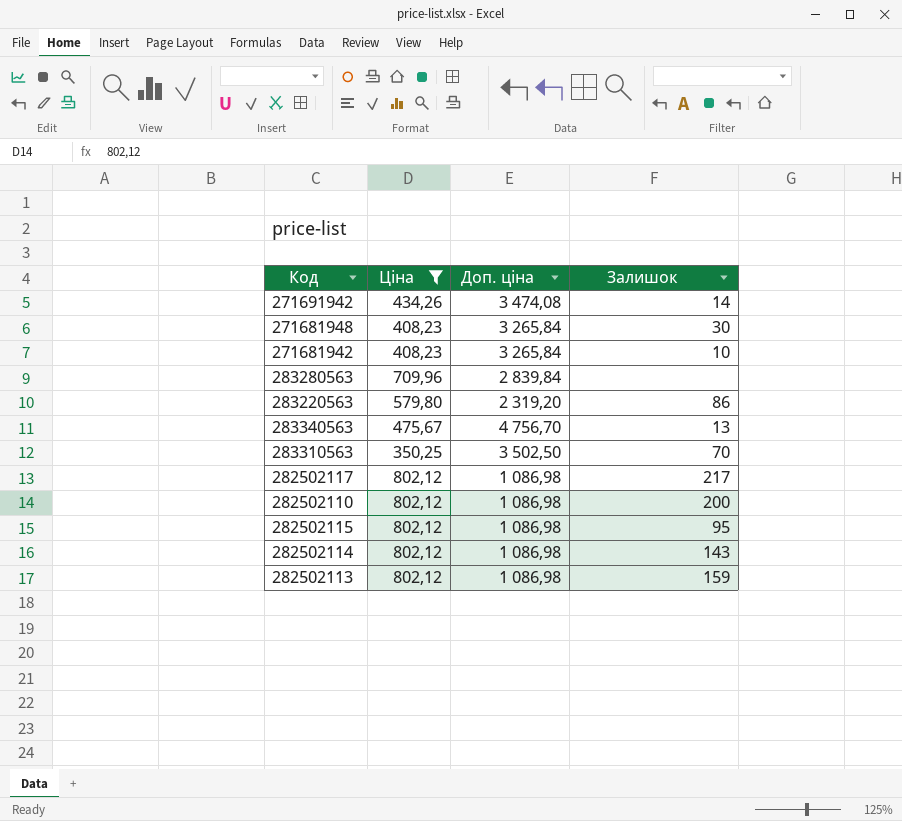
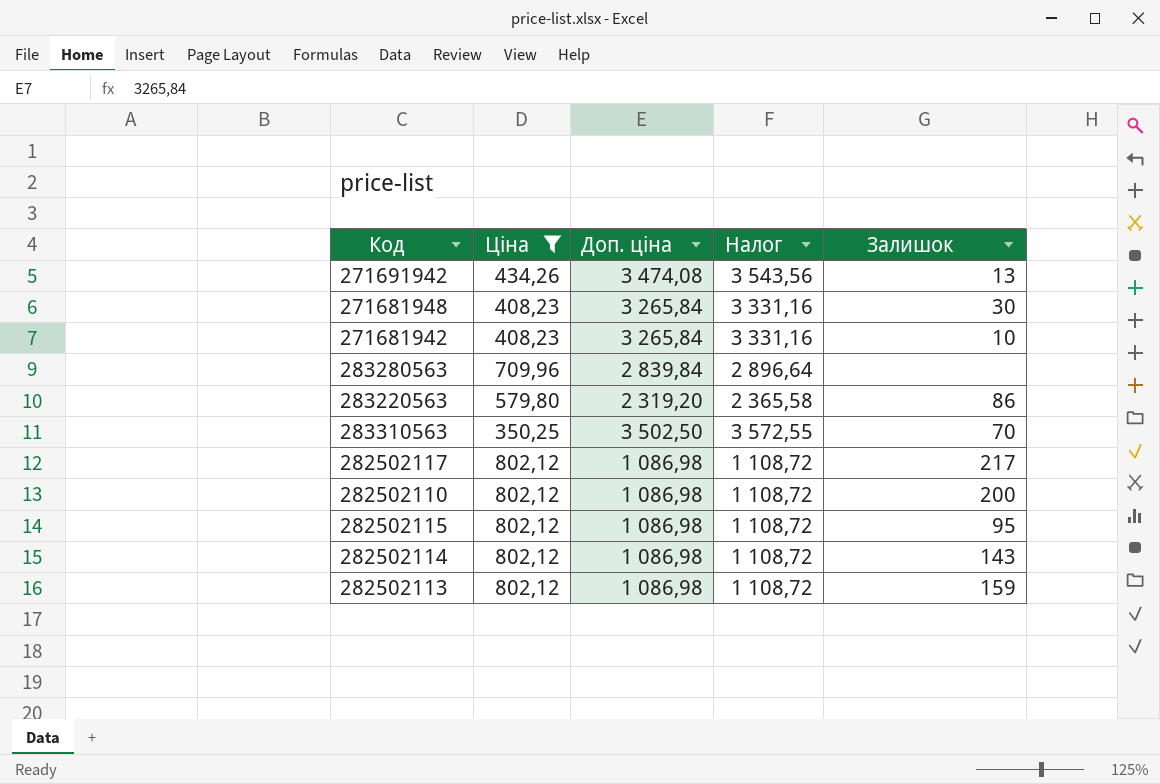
column Налог | formula: none -> [Доп. ціна] * 1,02
row 283340563: 475,67 | 4 756,70 | 13 -> none
271691942 | Залишок: 14 -> 13

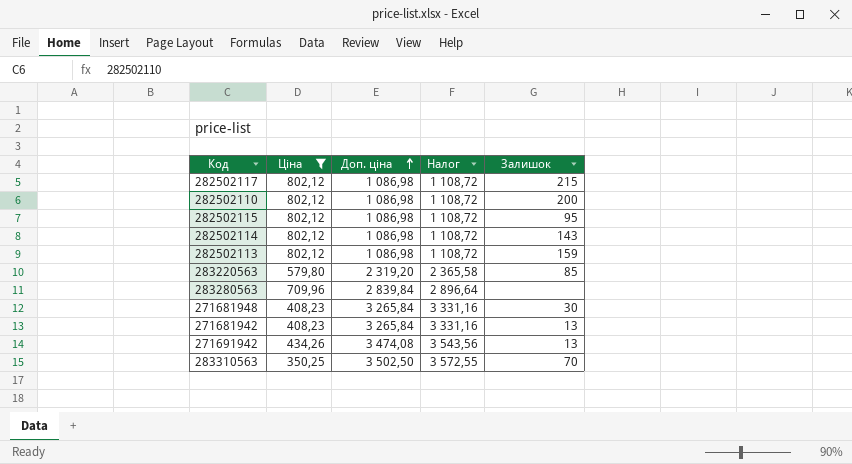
row order: none -> Доп. ціна ascending
282502117 | Залишок: 217 -> 215
283220563 | Залишок: 86 -> 85
271681942 | Залишок: 10 -> 13

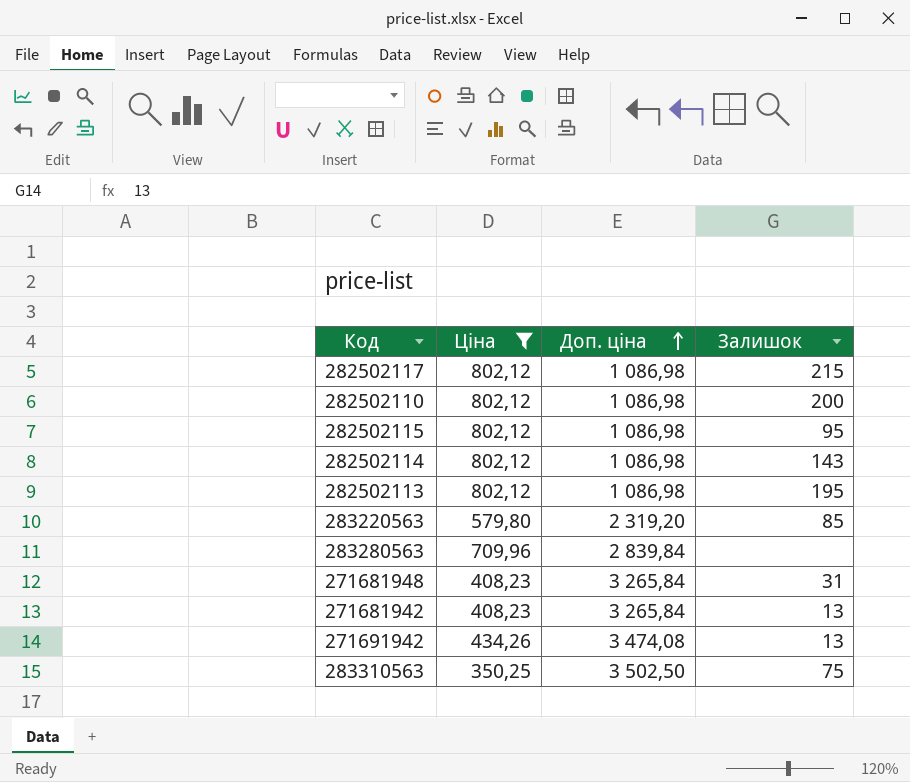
column Налог | formula: [Доп. ціна] * 1,02 -> none
282502113 | Залишок: 159 -> 195
271681948 | Залишок: 30 -> 31
283310563 | Залишок: 70 -> 75

